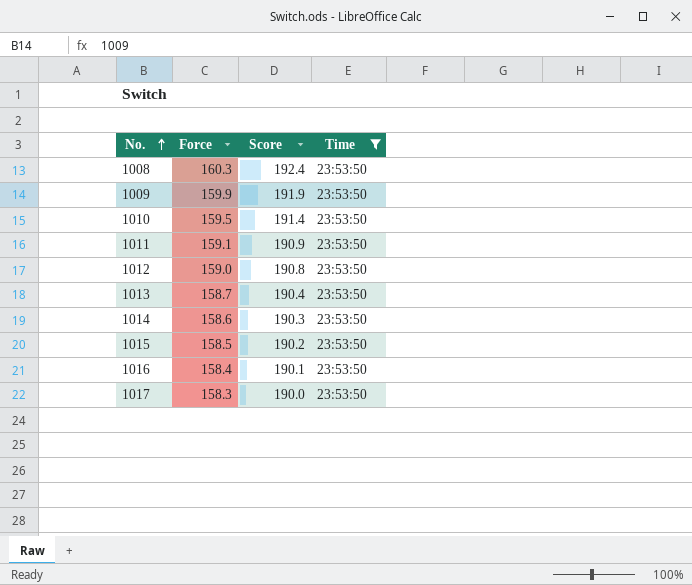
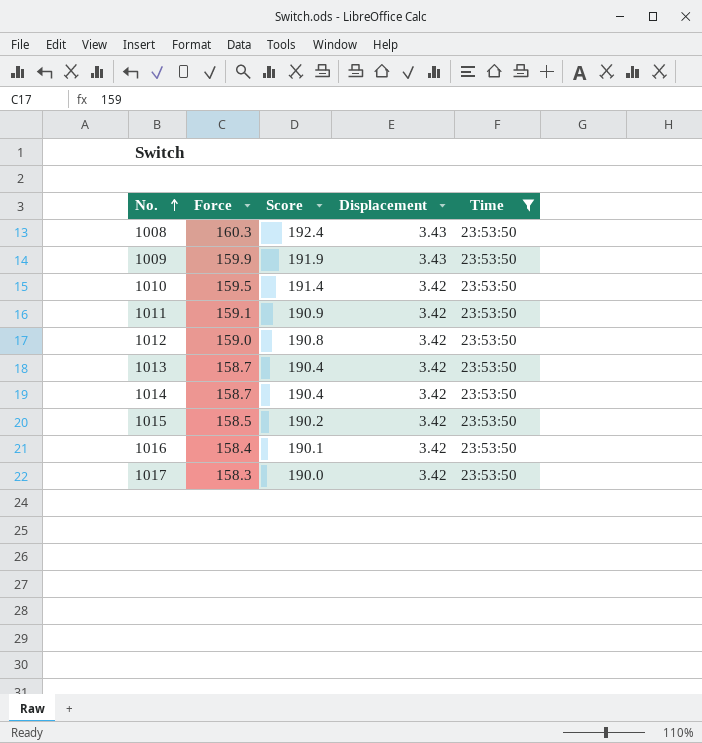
column Displacement | position: none -> 4
1014 | Force: 158.6 -> 158.7
1014 | Score: 190.3 -> 190.4

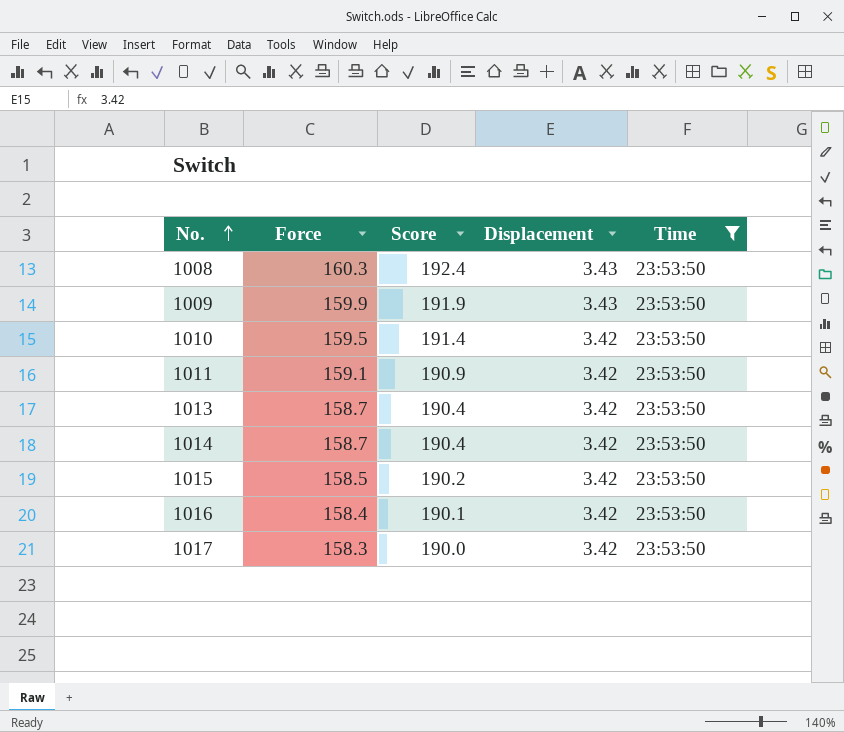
row 1012: 159.0 | 190.8 | 3.42 | 23:53:50 -> none

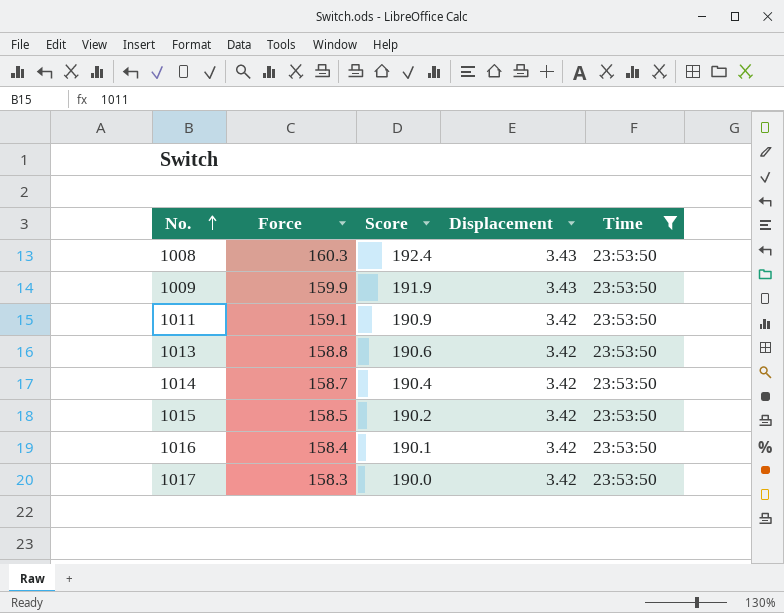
row 1010: 159.5 | 191.4 | 3.42 | 23:53:50 -> none
1013 | Force: 158.7 -> 158.8
1013 | Score: 190.4 -> 190.6

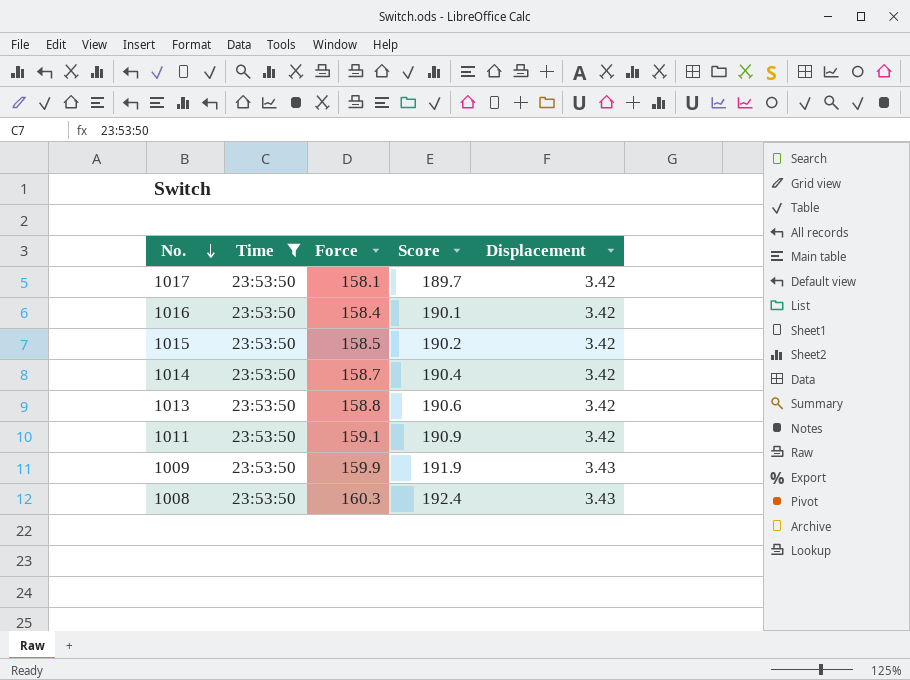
row order: No. ascending -> No. descending
column Time | position: 5 -> 2
1017 | Force: 158.3 -> 158.1
1017 | Score: 190.0 -> 189.7

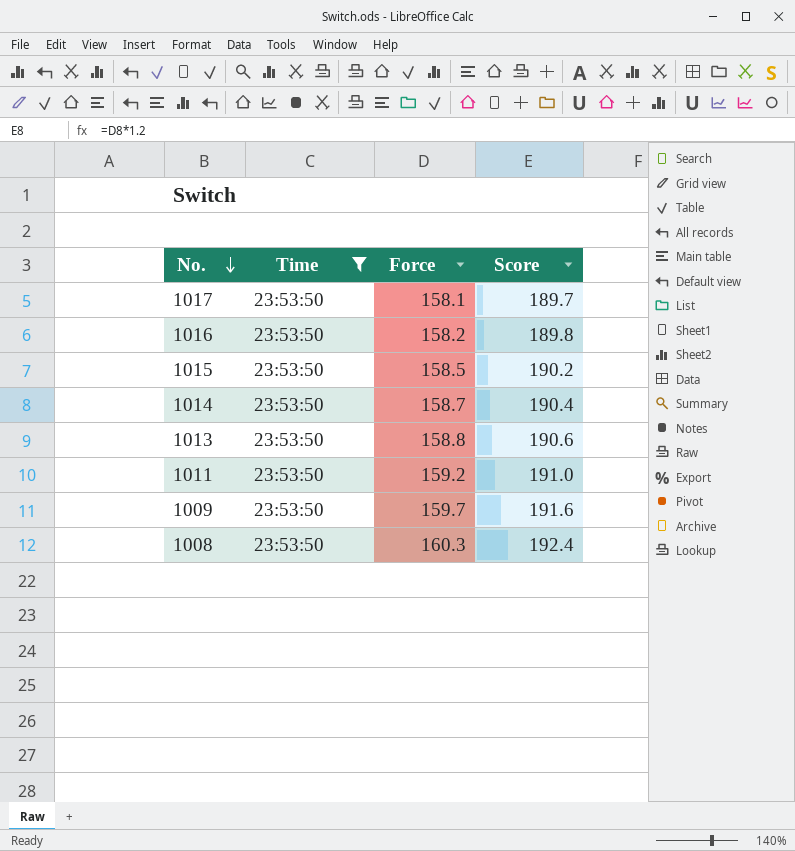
column Displacement | position: 5 -> none
1016 | Force: 158.4 -> 158.2
1016 | Score: 190.1 -> 189.8
1011 | Force: 159.1 -> 159.2
1011 | Score: 190.9 -> 191.0
1009 | Force: 159.9 -> 159.7
1009 | Score: 191.9 -> 191.6

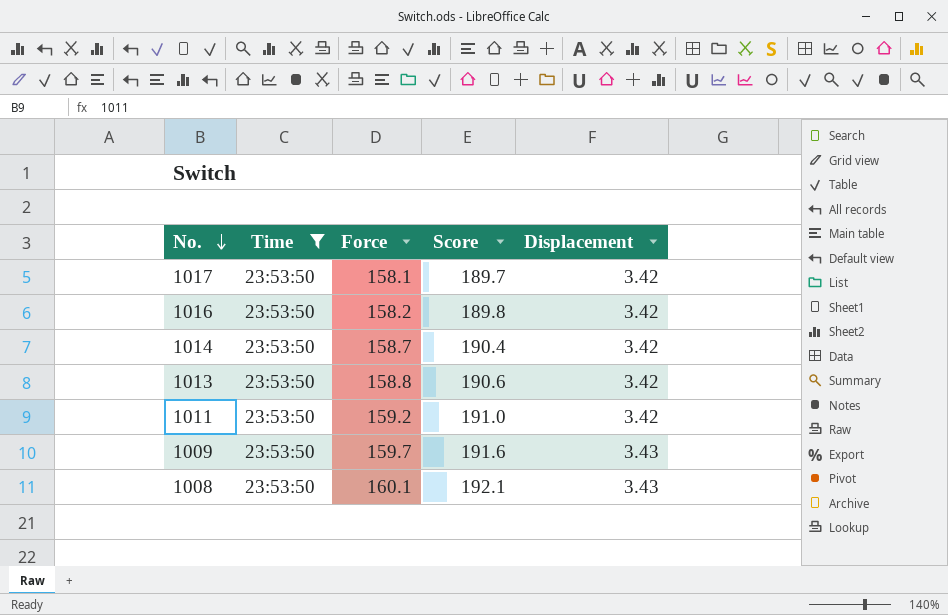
column Displacement | position: none -> 5
row 1015: 23:53:50 | 158.5 | 190.2 -> none
1008 | Force: 160.3 -> 160.1
1008 | Score: 192.4 -> 192.1

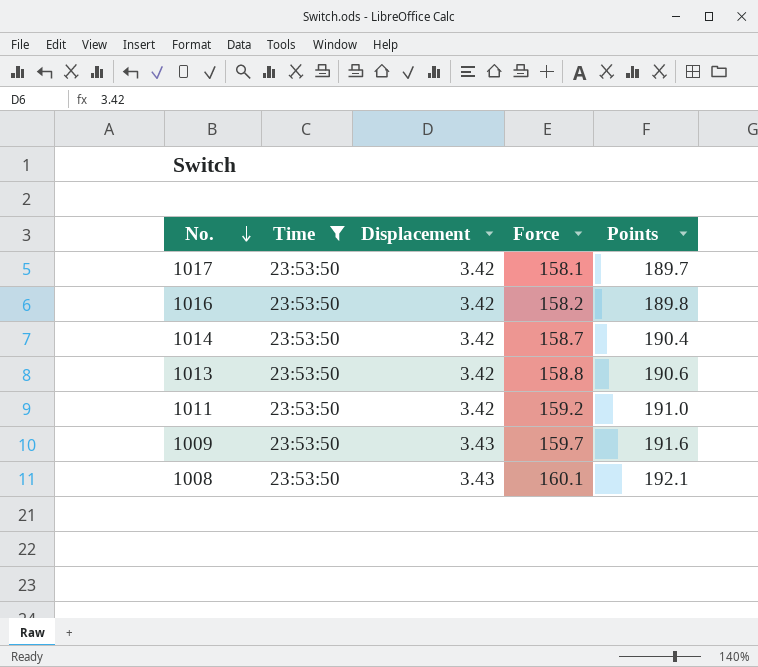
column Displacement | position: 5 -> 3
column name: Score -> Points

